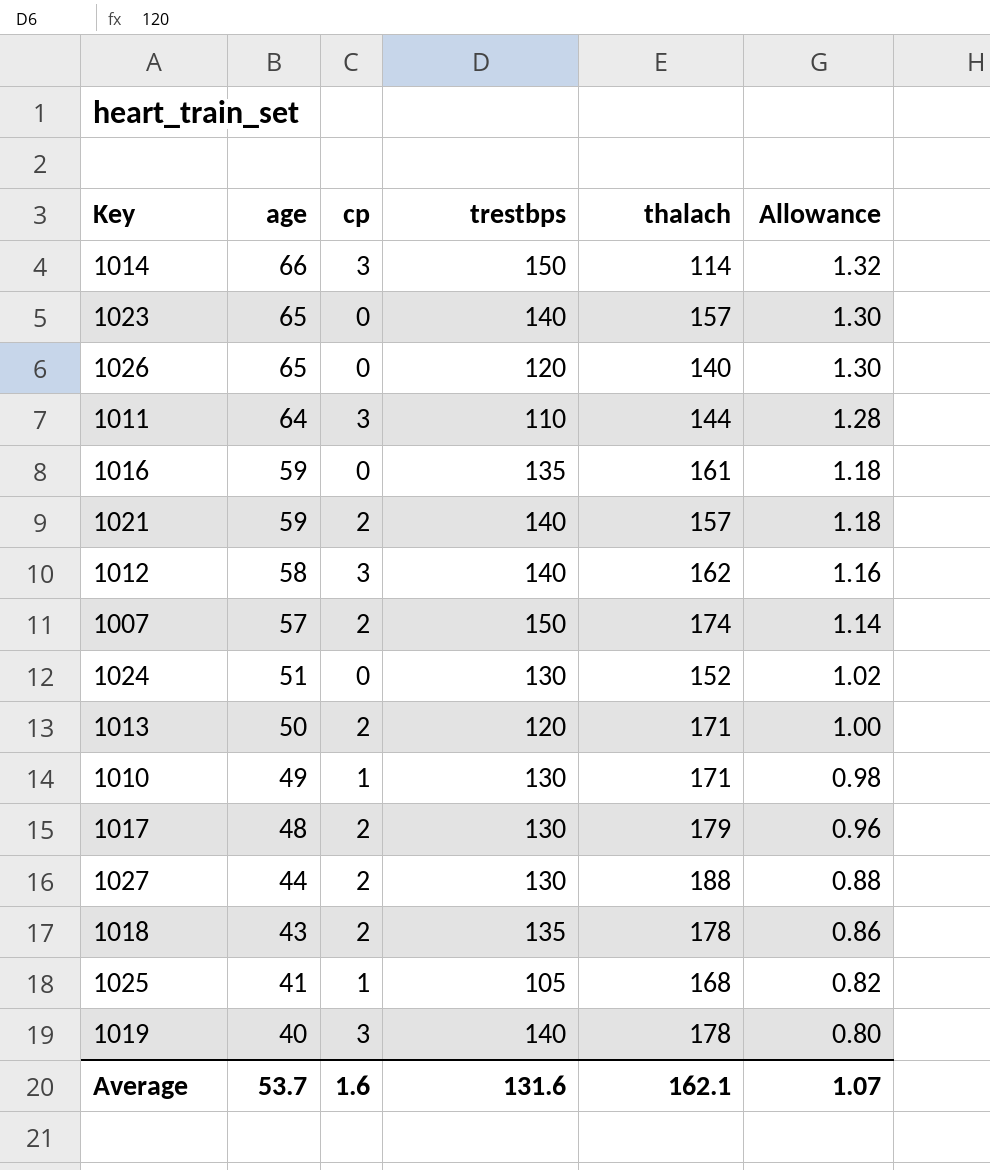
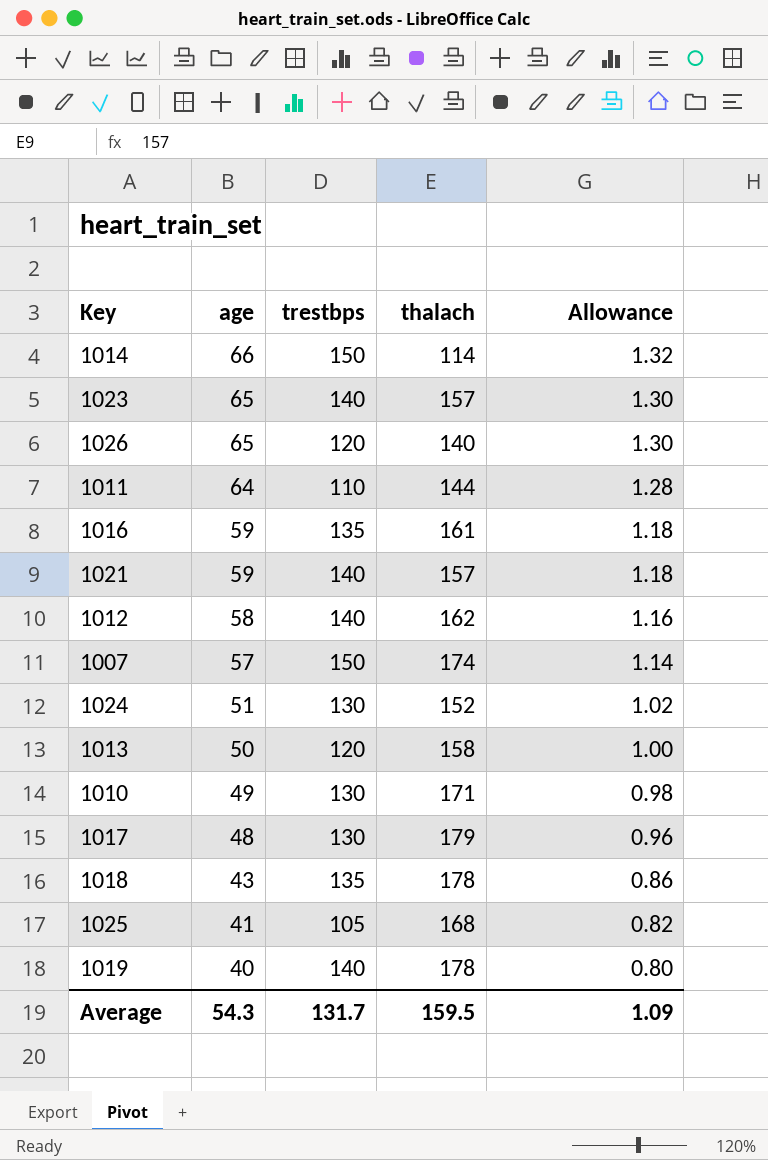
column cp | position: 3 -> none
row 1027: 44 | 2 | 130 | 188 | 0.88 -> none
1013 | thalach: 171 -> 158
Average | age: 53.7 -> 54.3
Average | trestbps: 131.6 -> 131.7
Average | thalach: 162.1 -> 159.5
Average | Allowance: 1.07 -> 1.09

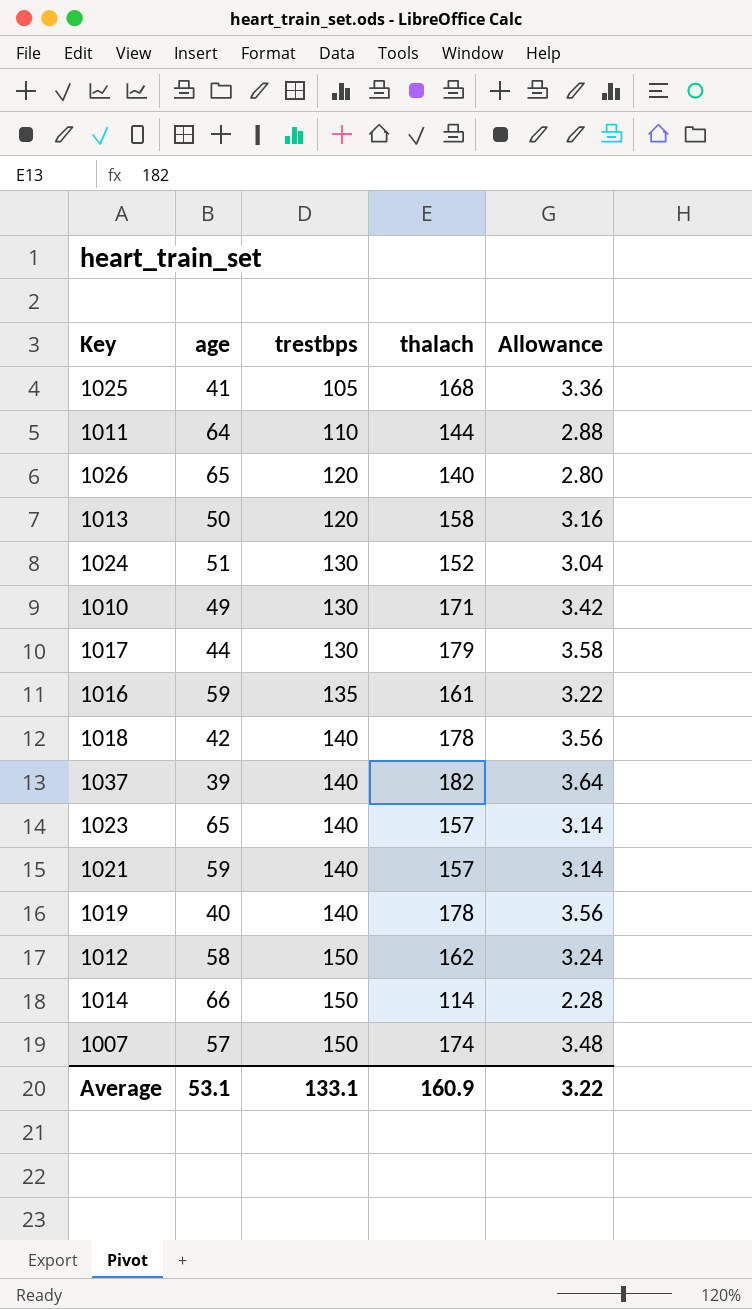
row order: age descending -> trestbps ascending
column Allowance | formula: [age] * 0.02 -> [thalach] * 0.02
1017 | age: 48 -> 44
1018 | age: 43 -> 42
1018 | trestbps: 135 -> 140
row 1037: none -> 39 | 140 | 182 | 3.64
1012 | trestbps: 140 -> 150
Average | age: 54.3 -> 53.1
Average | trestbps: 131.7 -> 133.1
Average | thalach: 159.5 -> 160.9
Average | Allowance: 1.09 -> 3.22

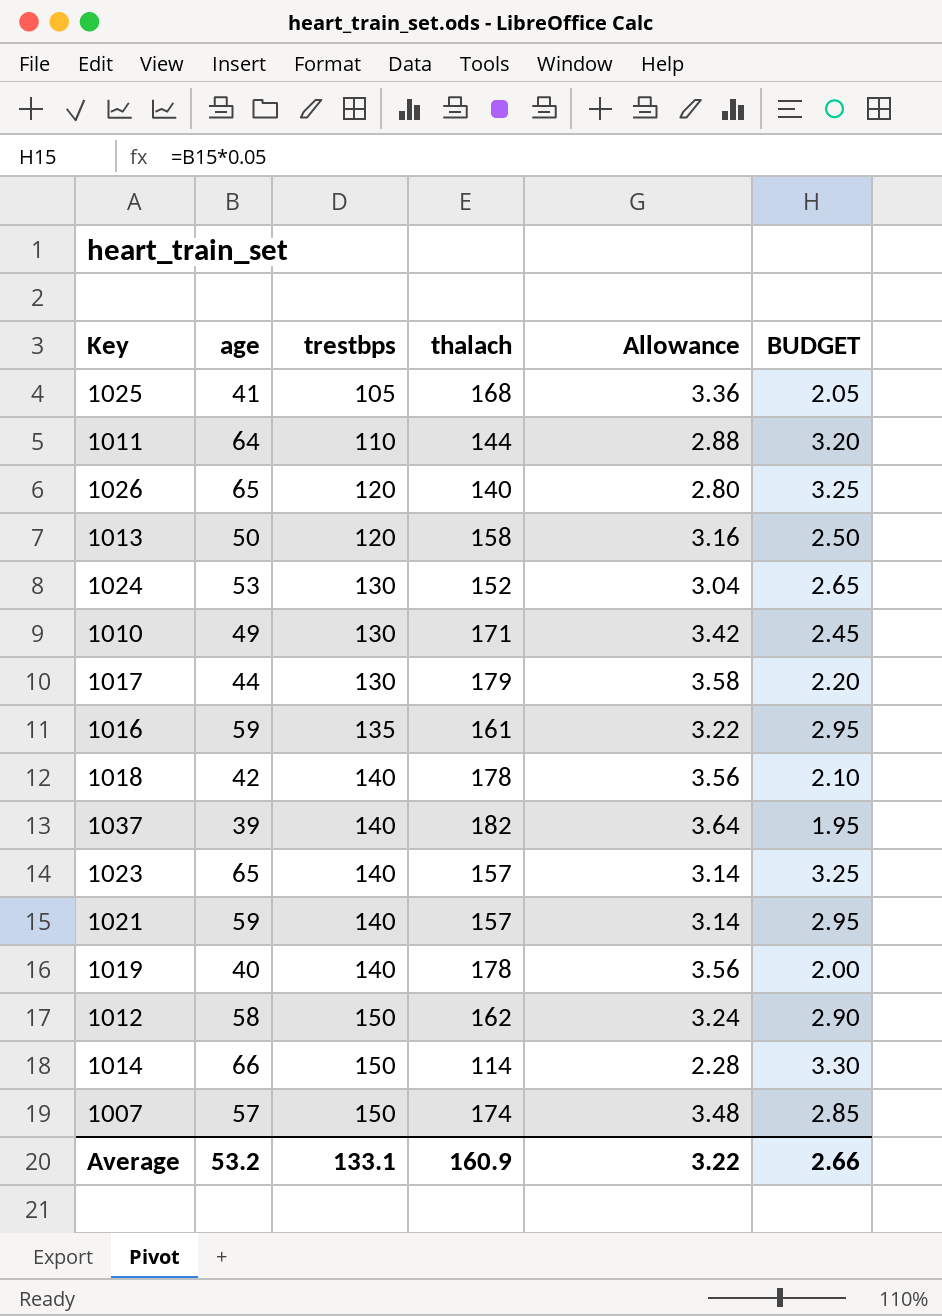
column BUDGET | formula: none -> [age] * 0.05
1024 | age: 51 -> 53
Average | age: 53.1 -> 53.2

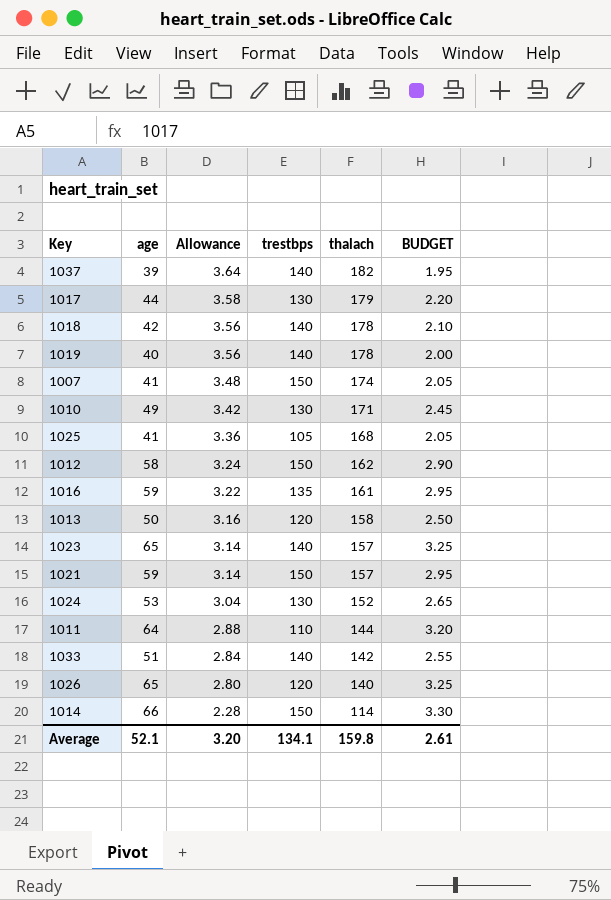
row order: trestbps ascending -> Allowance descending
column Allowance | position: 5 -> 3
1007 | age: 57 -> 41
1007 | BUDGET: 2.85 -> 2.05
1021 | trestbps: 140 -> 150
row 1033: none -> 51 | 2.84 | 140 | 142 | 2.55
Average | age: 53.2 -> 52.1
Average | Allowance: 3.22 -> 3.20
Average | trestbps: 133.1 -> 134.1
Average | thalach: 160.9 -> 159.8
Average | BUDGET: 2.66 -> 2.61

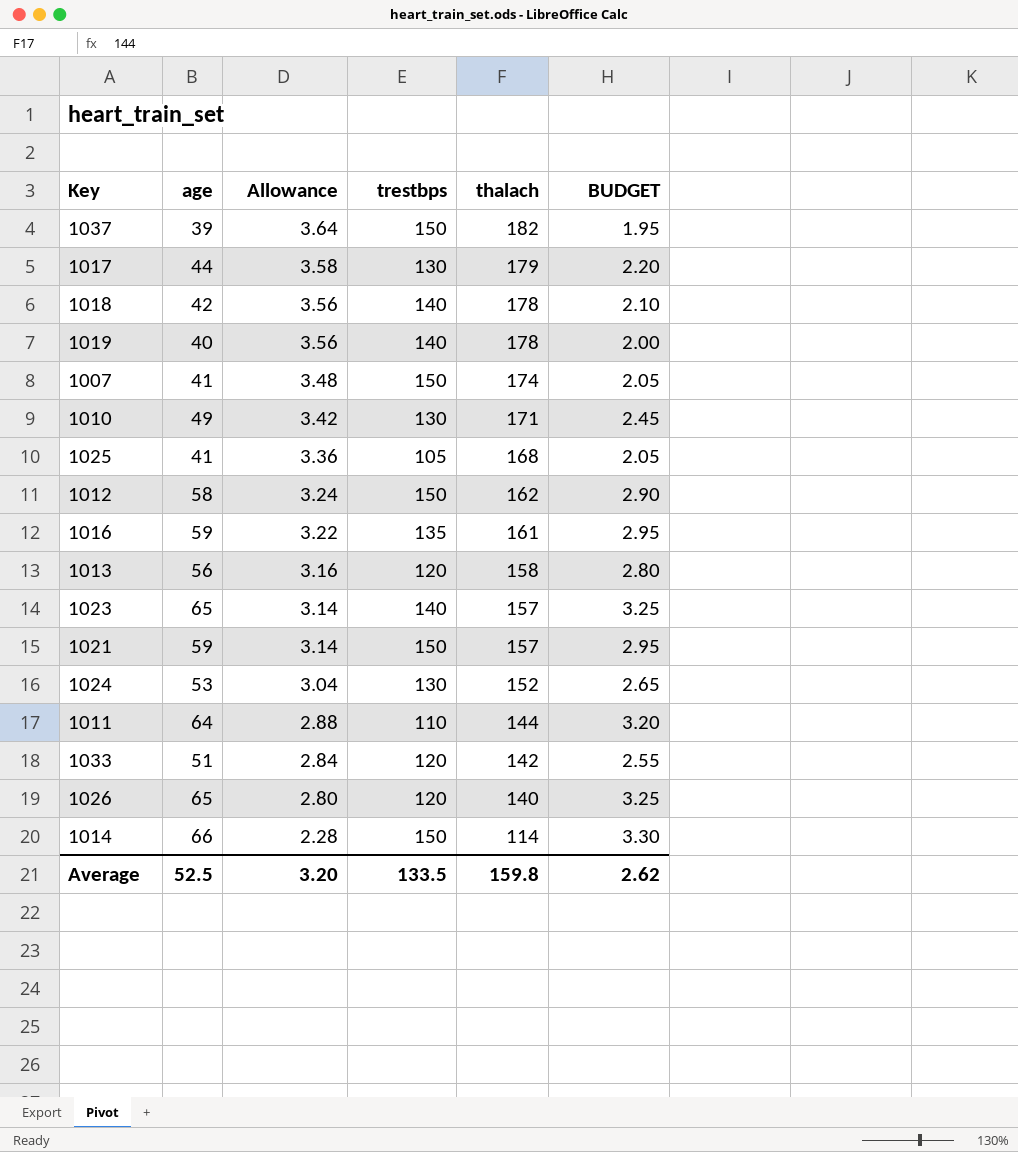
1037 | trestbps: 140 -> 150
1013 | age: 50 -> 56
1013 | BUDGET: 2.50 -> 2.80
1033 | trestbps: 140 -> 120
Average | age: 52.1 -> 52.5
Average | trestbps: 134.1 -> 133.5
Average | BUDGET: 2.61 -> 2.62

